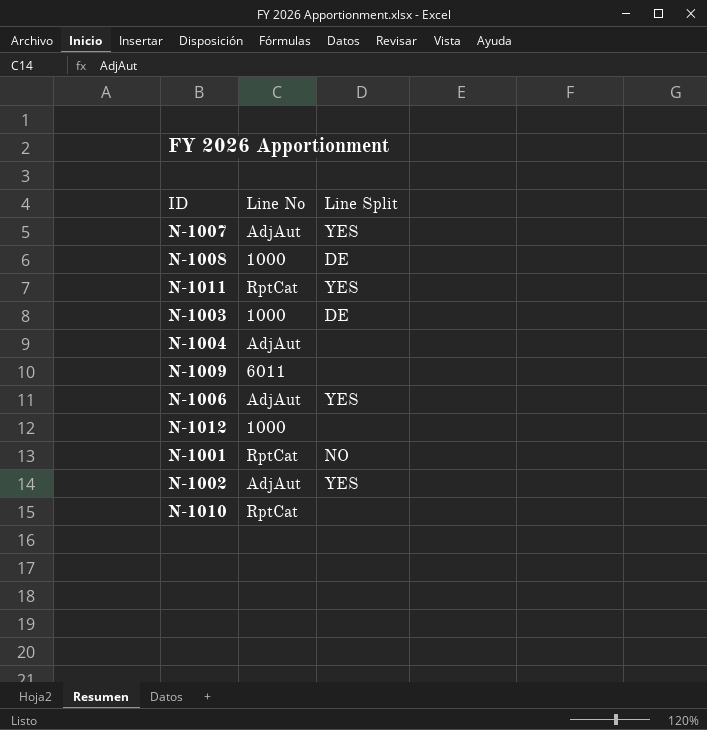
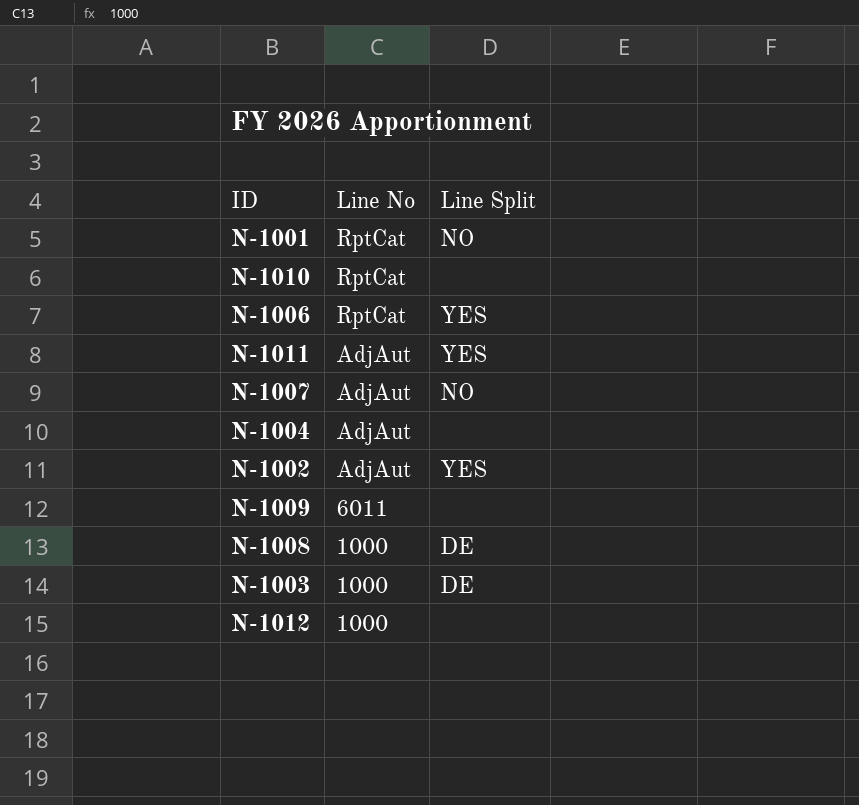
row order: none -> Line No descending
N-1006 | Line No: AdjAut -> RptCat
N-1011 | Line No: RptCat -> AdjAut
N-1007 | Line Split: YES -> NO

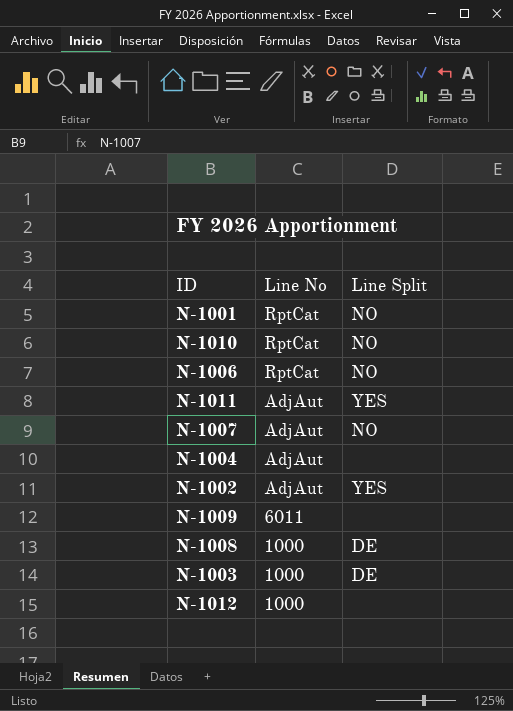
N-1010 | Line Split: none -> NO
N-1006 | Line Split: YES -> NO

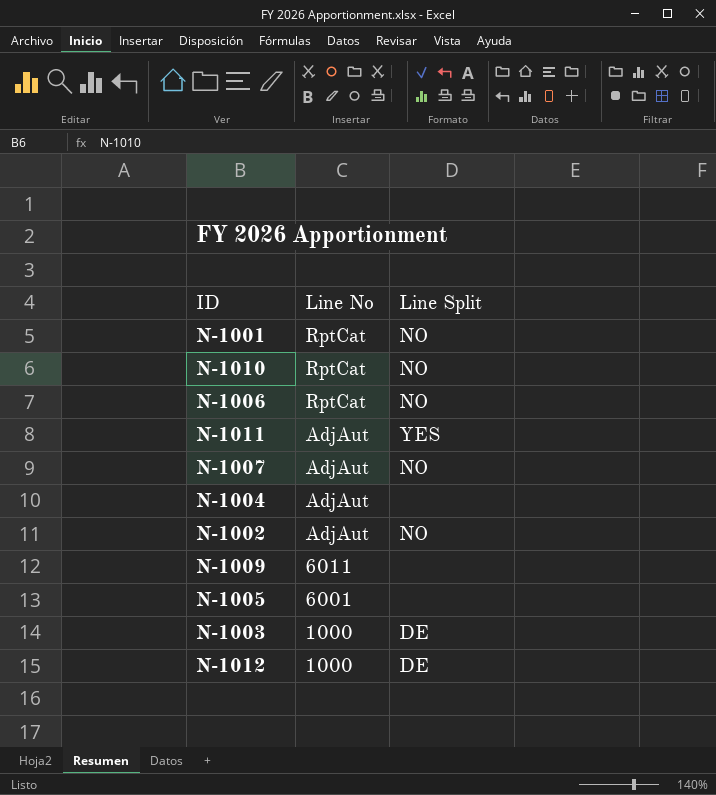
row N-1008: 1000 | DE -> none
N-1002 | Line Split: YES -> NO
row N-1005: none -> 6001 | none
N-1012 | Line Split: none -> DE

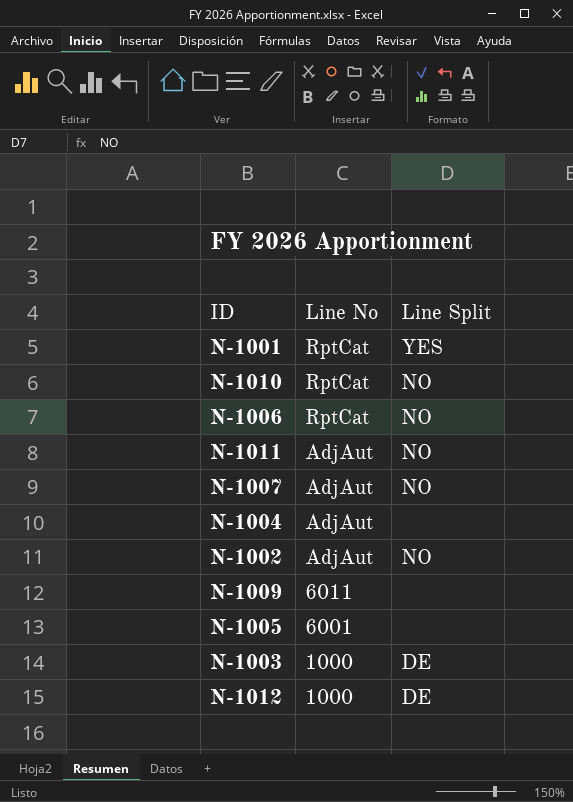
N-1001 | Line Split: NO -> YES
N-1011 | Line Split: YES -> NO

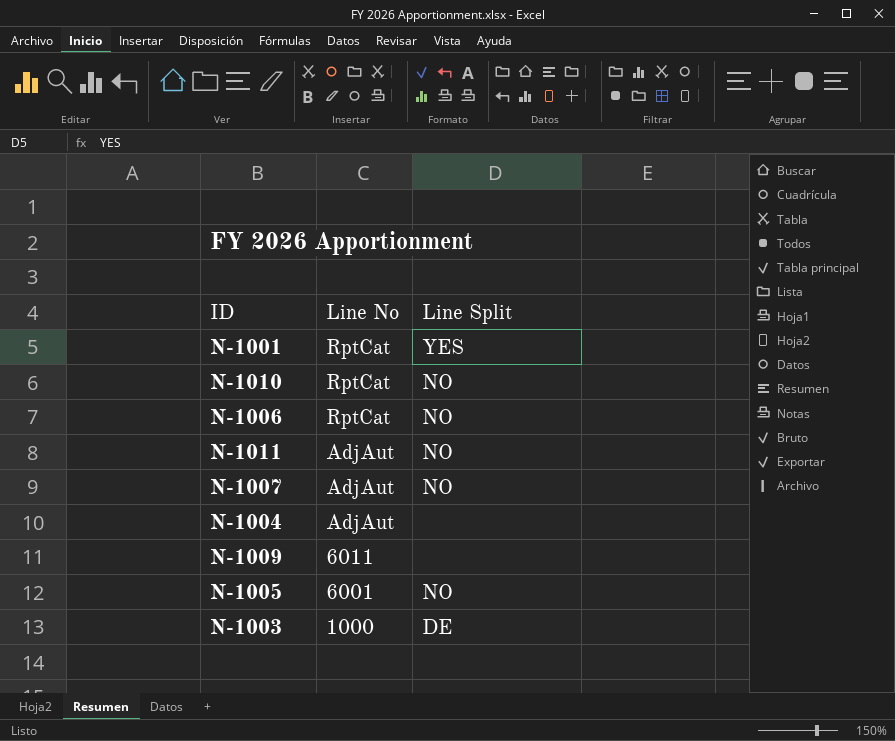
row N-1002: AdjAut | NO -> none
row N-1012: 1000 | DE -> none
N-1005 | Line Split: none -> NO

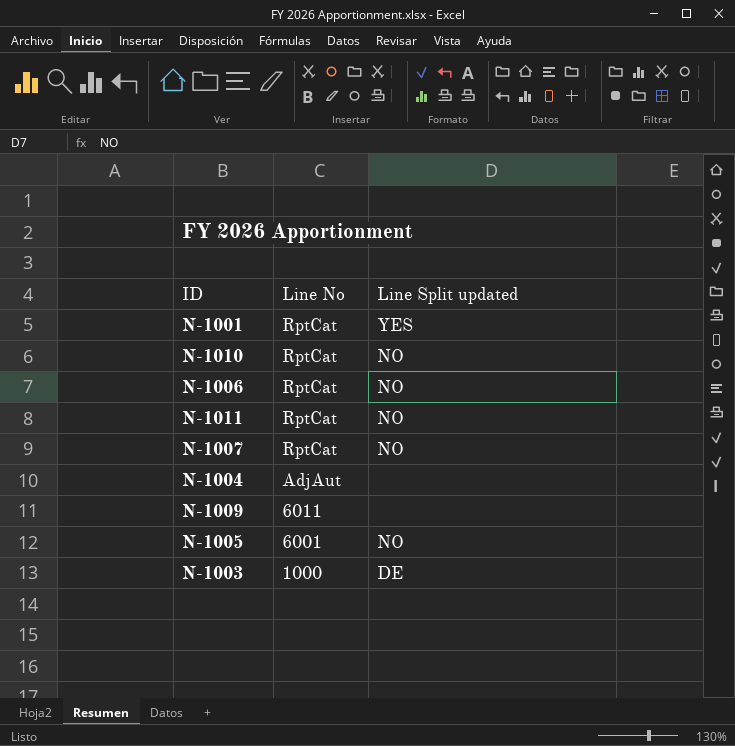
column name: Line Split -> Line Split updated
N-1011 | Line No: AdjAut -> RptCat
N-1007 | Line No: AdjAut -> RptCat

